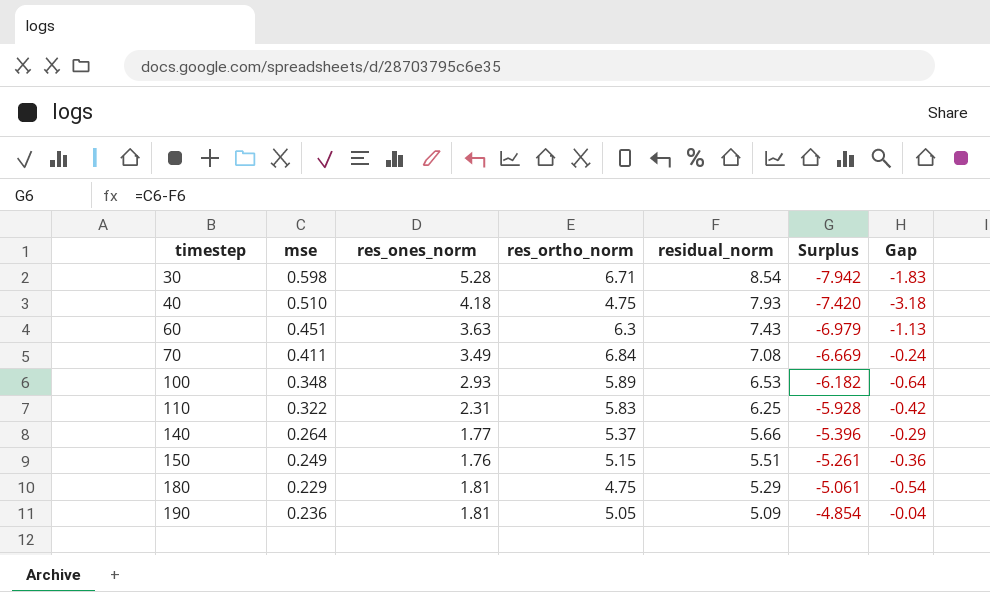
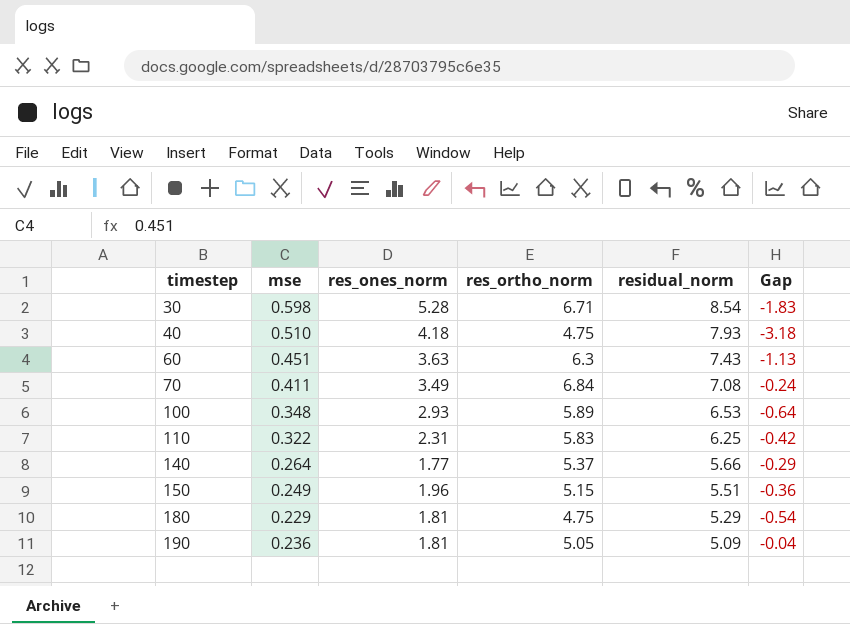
column Surplus | formula: [mse] - [residual_norm] -> none
150 | res_ones_norm: 1.76 -> 1.96

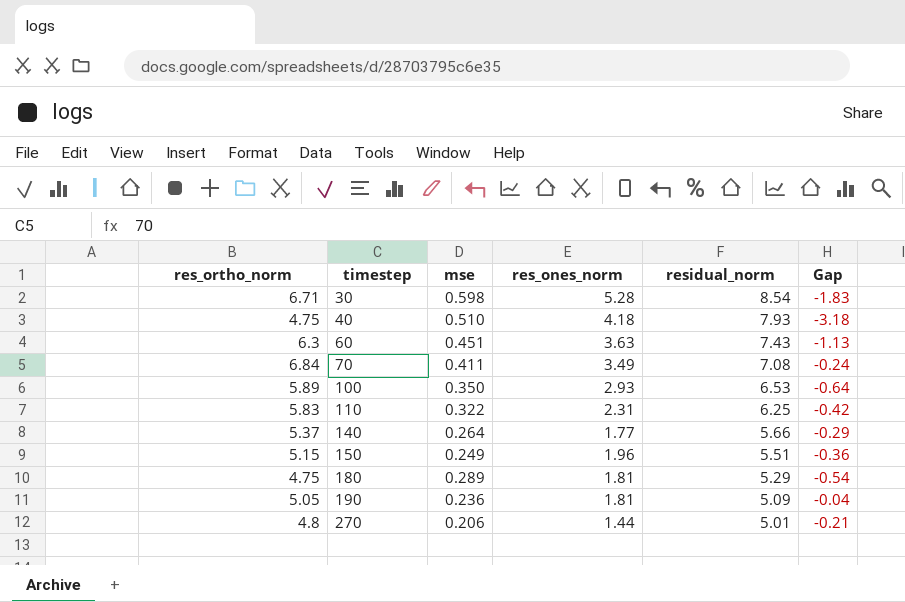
column res_ortho_norm | position: 4 -> 1
100 | mse: 0.348 -> 0.350
180 | mse: 0.229 -> 0.289
row 270: none -> 4.8 | 0.206 | 1.44 | 5.01 | -0.21

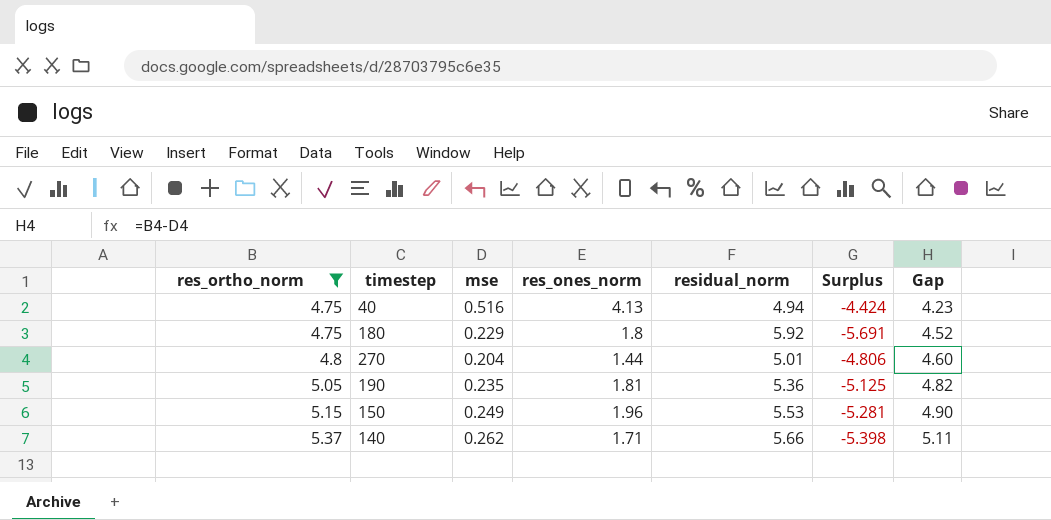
filter: none -> res_ortho_norm <= 5.37
row order: timestep ascending -> res_ortho_norm ascending
column Surplus | formula: none -> [mse] - [residual_norm]
column Gap | formula: [res_ortho_norm] - [residual_norm] -> [res_ortho_norm] - [mse]
40 | mse: 0.510 -> 0.516
40 | res_ones_norm: 4.18 -> 4.13
40 | residual_norm: 7.93 -> 4.94
180 | mse: 0.289 -> 0.229
180 | res_ones_norm: 1.81 -> 1.8
180 | residual_norm: 5.29 -> 5.92
270 | mse: 0.206 -> 0.204
190 | mse: 0.236 -> 0.235
190 | residual_norm: 5.09 -> 5.36
150 | residual_norm: 5.51 -> 5.53
140 | mse: 0.264 -> 0.262
140 | res_ones_norm: 1.77 -> 1.71

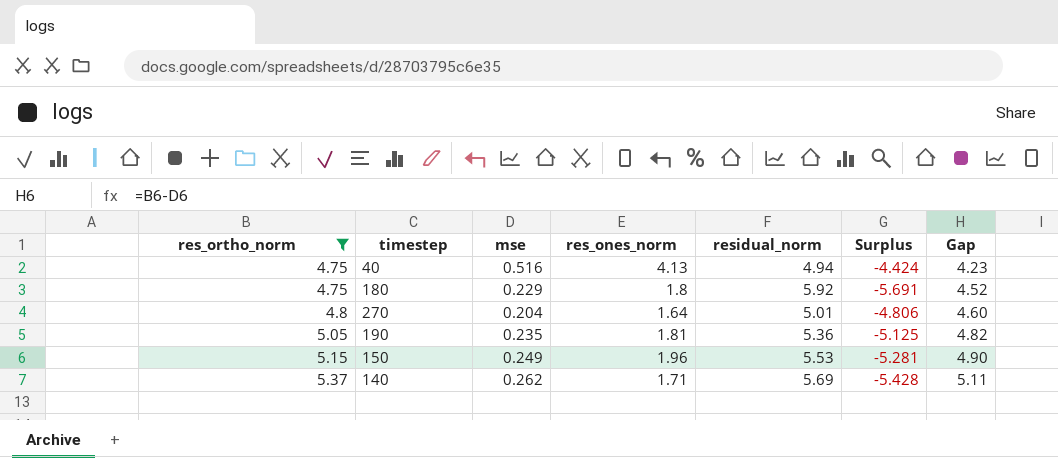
270 | res_ones_norm: 1.44 -> 1.64
140 | residual_norm: 5.66 -> 5.69
140 | Surplus: -5.398 -> -5.428

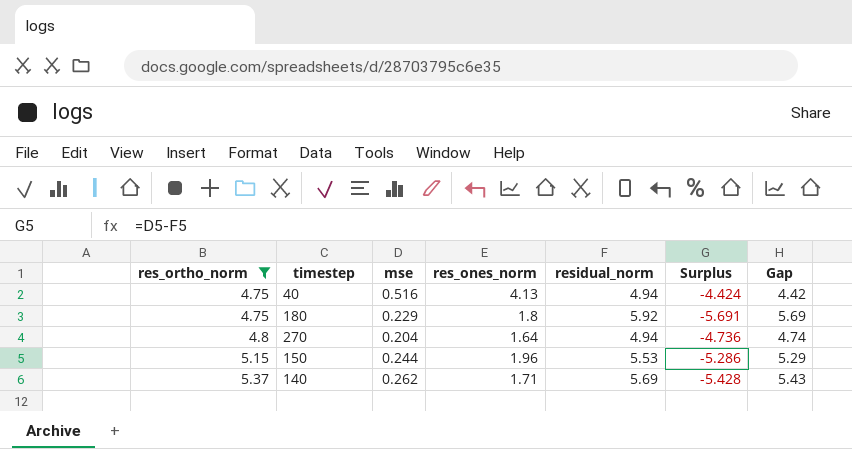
column Gap | formula: [res_ortho_norm] - [mse] -> [residual_norm] - [mse]
row 190: 5.05 | 0.235 | 1.81 | 5.36 | -5.125 | 4.82 -> none
270 | residual_norm: 5.01 -> 4.94
270 | Surplus: -4.806 -> -4.736
150 | mse: 0.249 -> 0.244
150 | Surplus: -5.281 -> -5.286

